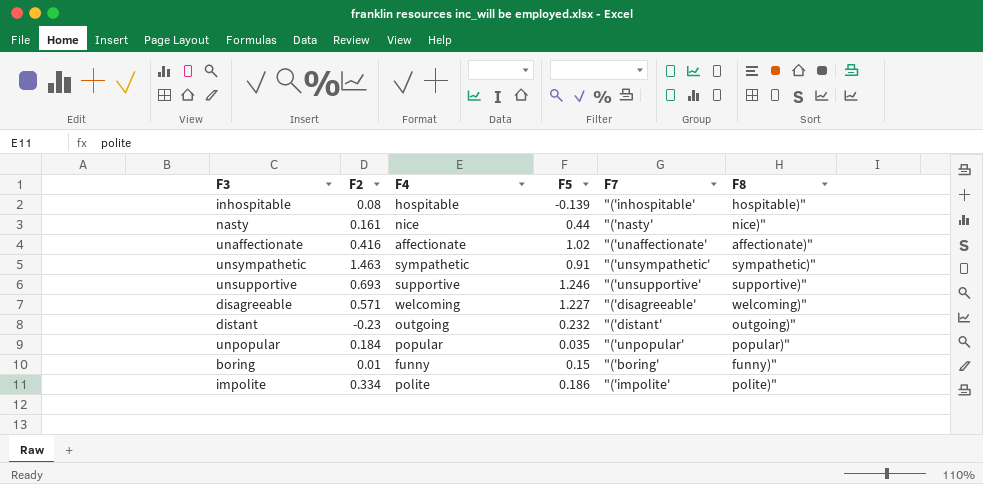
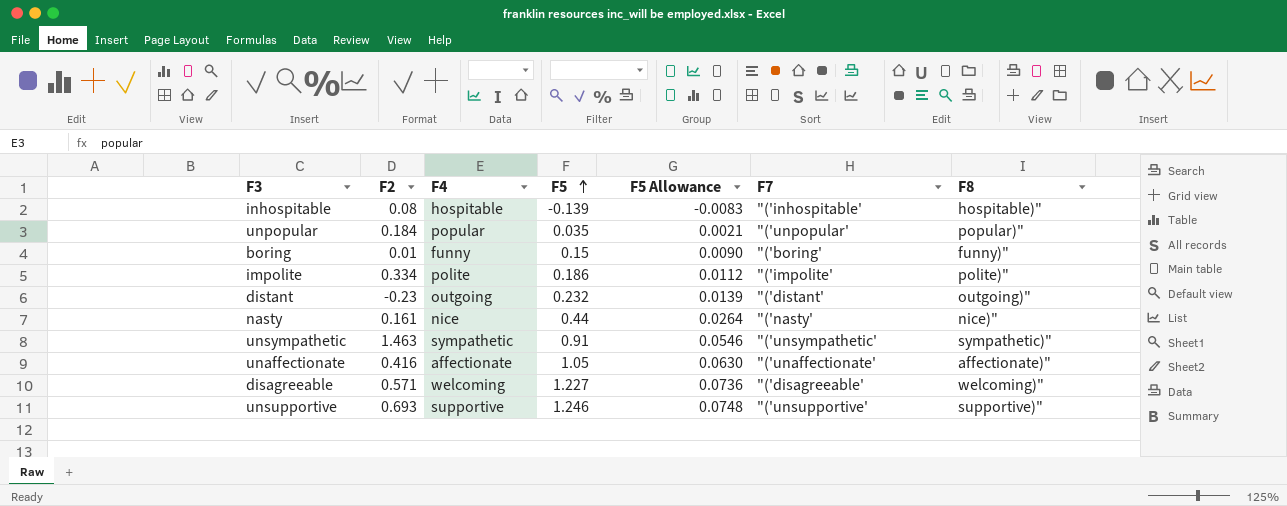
row order: none -> F5 ascending
column F5 Allowance | formula: none -> [F5] * 0.06
unaffectionate | F5: 1.02 -> 1.05

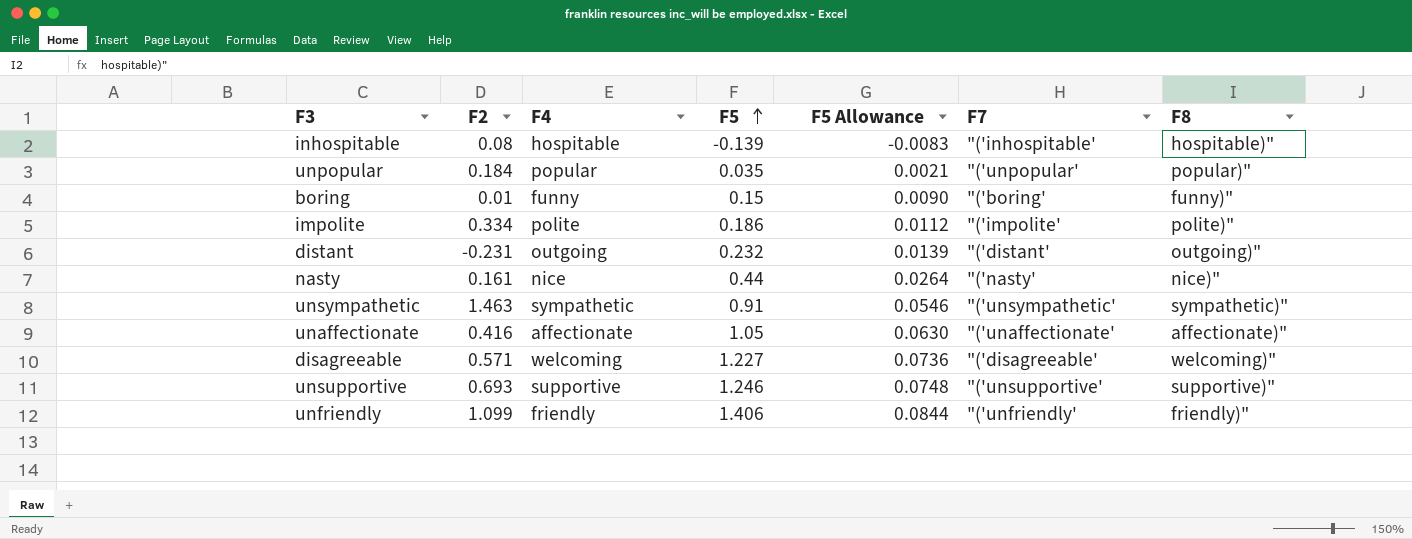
distant | F2: -0.23 -> -0.231
row unfriendly: none -> 1.099 | friendly | 1.406 | 0.0844 | "('unfriendly' | friendly)"

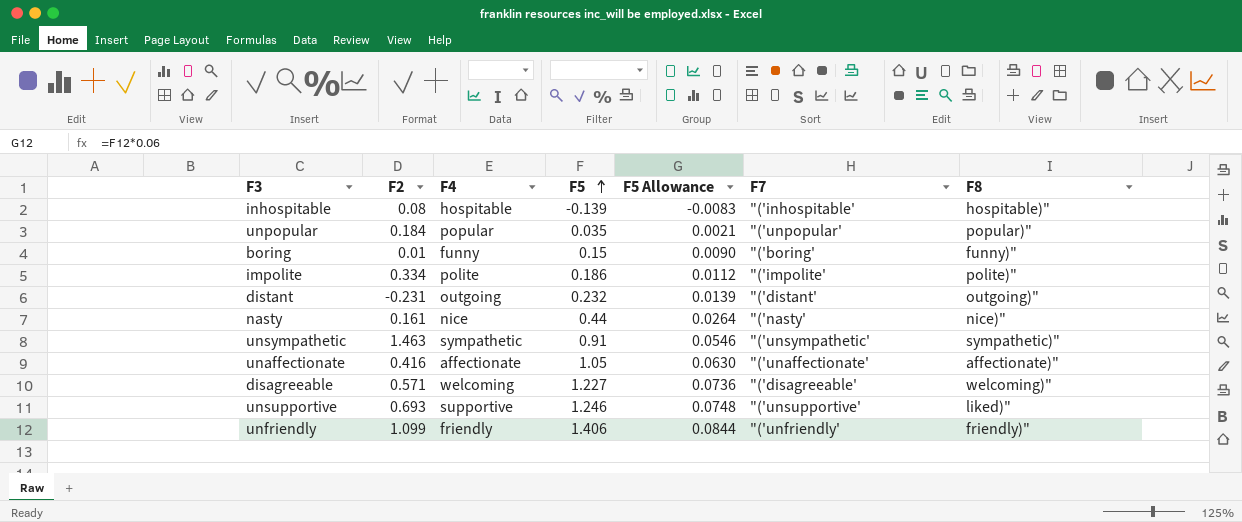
unsupportive | F8: supportive)" -> liked)"

